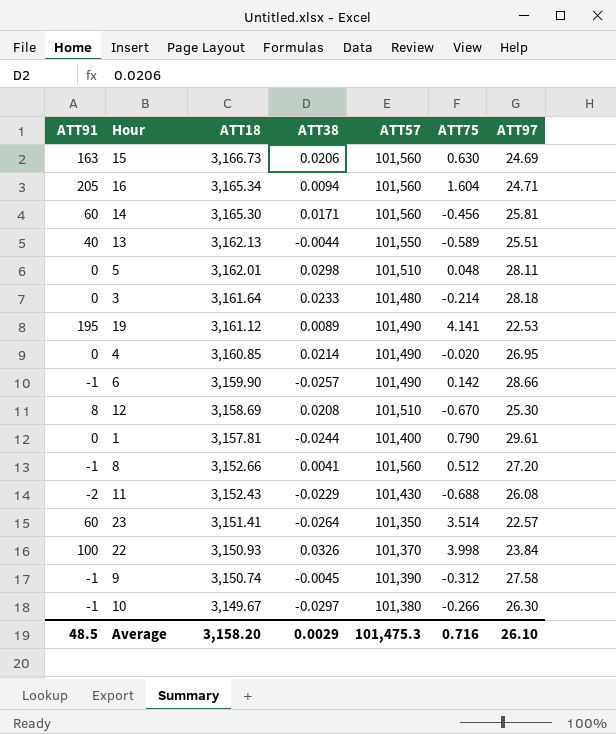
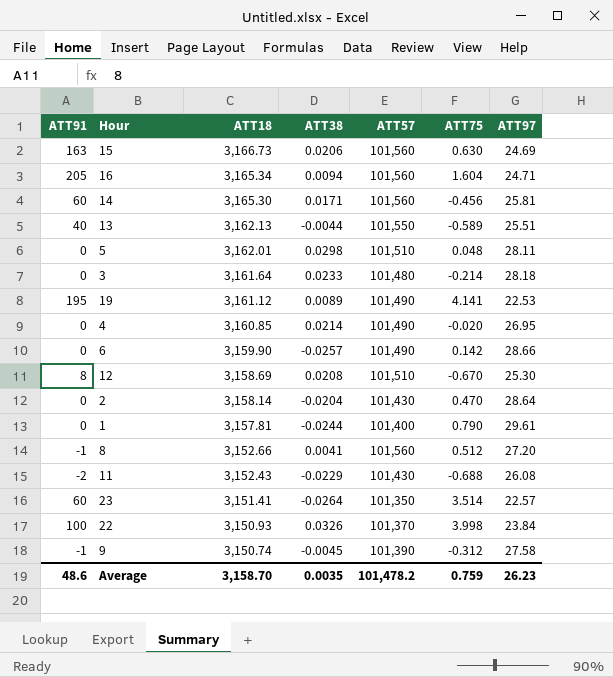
row 10: -1 | 3,149.67 | -0.0297 | 101,380 | -0.266 | 26.30 -> none
6 | ATT91: -1 -> 0
row 2: none -> 0 | 3,158.14 | -0.0204 | 101,430 | 0.470 | 28.64
Average | ATT91: 48.5 -> 48.6
Average | ATT18: 3,158.20 -> 3,158.70
Average | ATT38: 0.0029 -> 0.0035
Average | ATT57: 101,475.3 -> 101,478.2
Average | ATT75: 0.716 -> 0.759
Average | ATT97: 26.10 -> 26.23

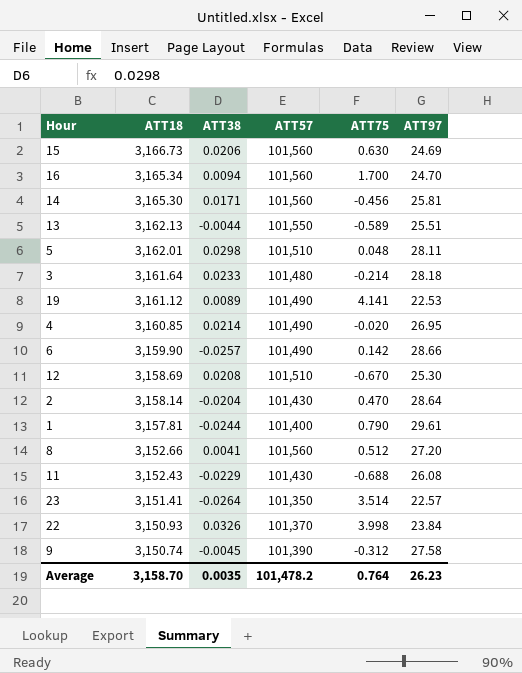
column ATT91 | position: 1 -> none
16 | ATT75: 1.604 -> 1.700
16 | ATT97: 24.71 -> 24.70
Average | ATT75: 0.759 -> 0.764

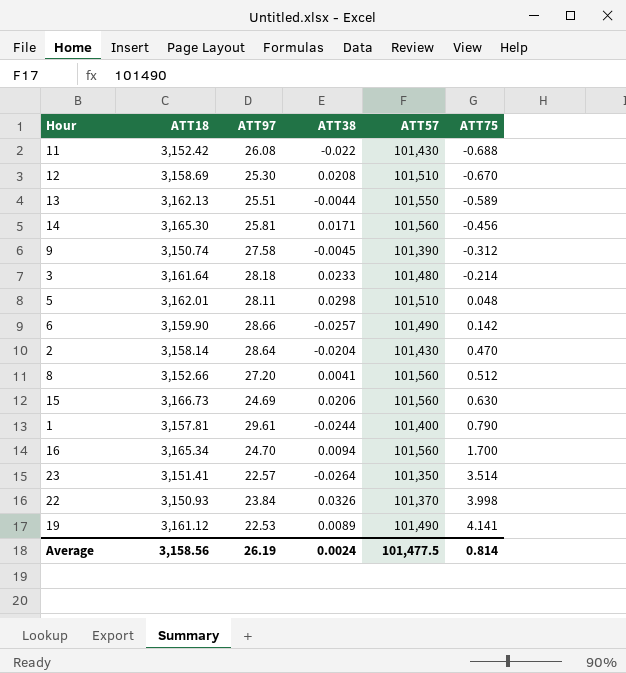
row order: ATT18 descending -> ATT75 ascending
column ATT97 | position: 6 -> 3
row 4: 3,160.85 | 0.0214 | 101,490 | -0.020 | 26.95 -> none
11 | ATT18: 3,152.43 -> 3,152.42
11 | ATT38: -0.0229 -> -0.022
Average | ATT18: 3,158.70 -> 3,158.56
Average | ATT97: 26.23 -> 26.19
Average | ATT38: 0.0035 -> 0.0024
Average | ATT57: 101,478.2 -> 101,477.5
Average | ATT75: 0.764 -> 0.814

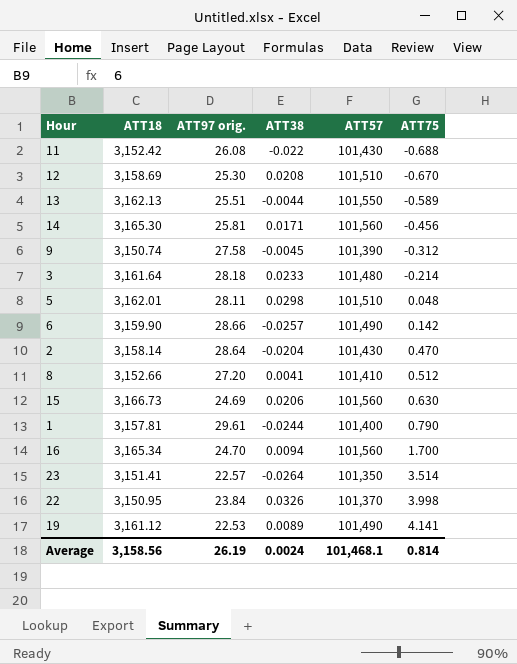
column name: ATT97 -> ATT97 orig.
8 | ATT57: 101,560 -> 101,410
22 | ATT18: 3,150.93 -> 3,150.95
Average | ATT57: 101,477.5 -> 101,468.1

